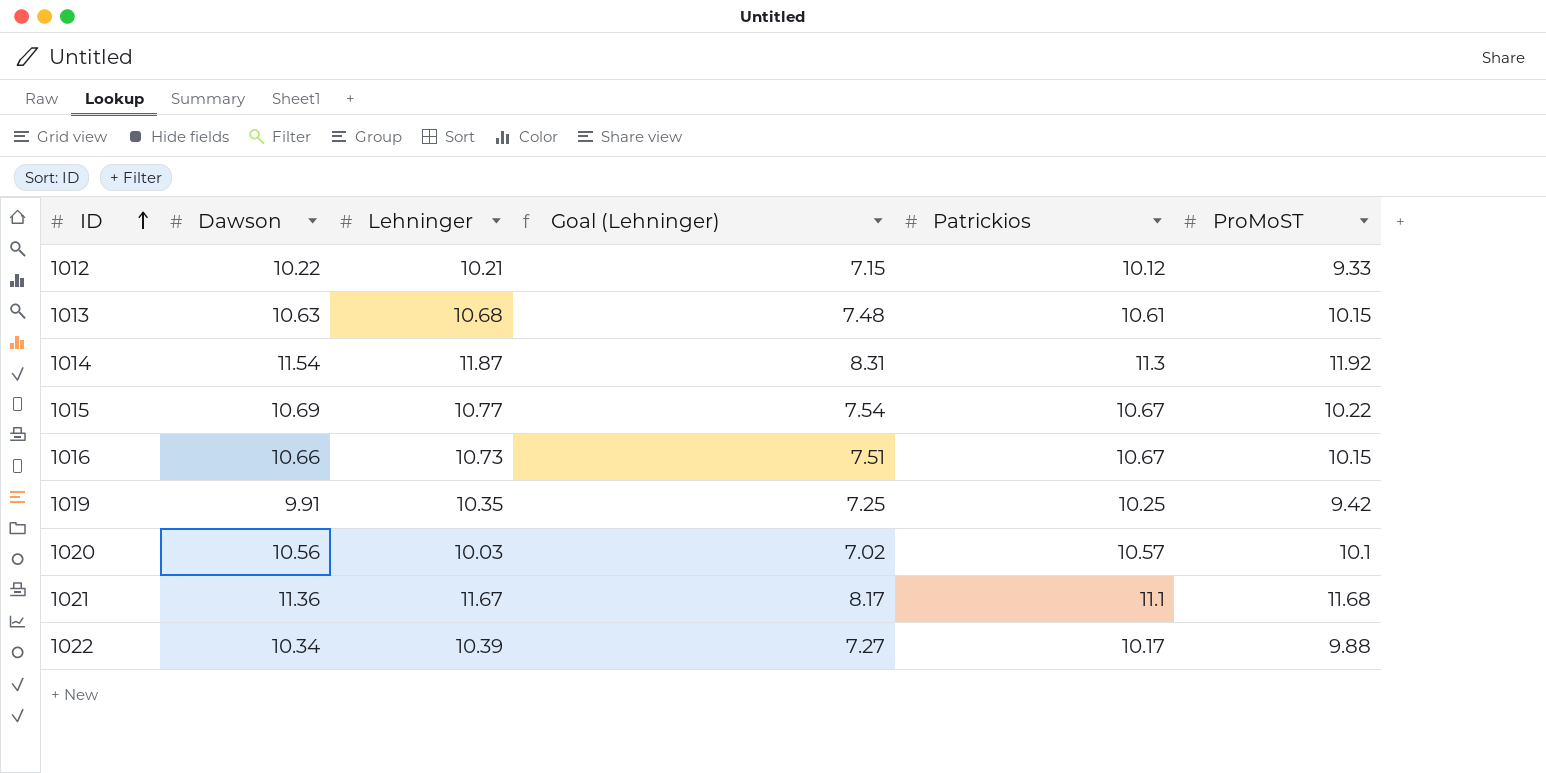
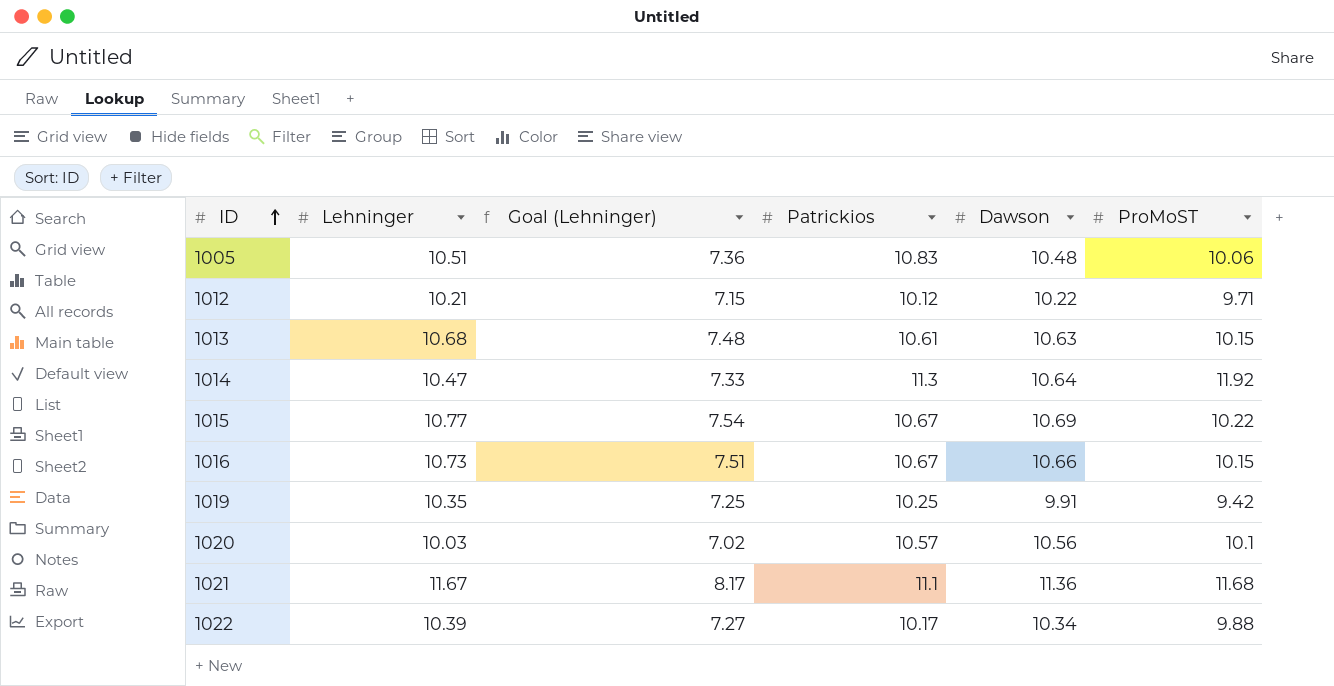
column Dawson | position: 2 -> 5
row 1005: none -> 10.51 | 7.36 | 10.83 | 10.48 | 10.06
1012 | ProMoST: 9.33 -> 9.71
1014 | Lehninger: 11.87 -> 10.47
1014 | Goal (Lehninger): 8.31 -> 7.33
1014 | Dawson: 11.54 -> 10.64

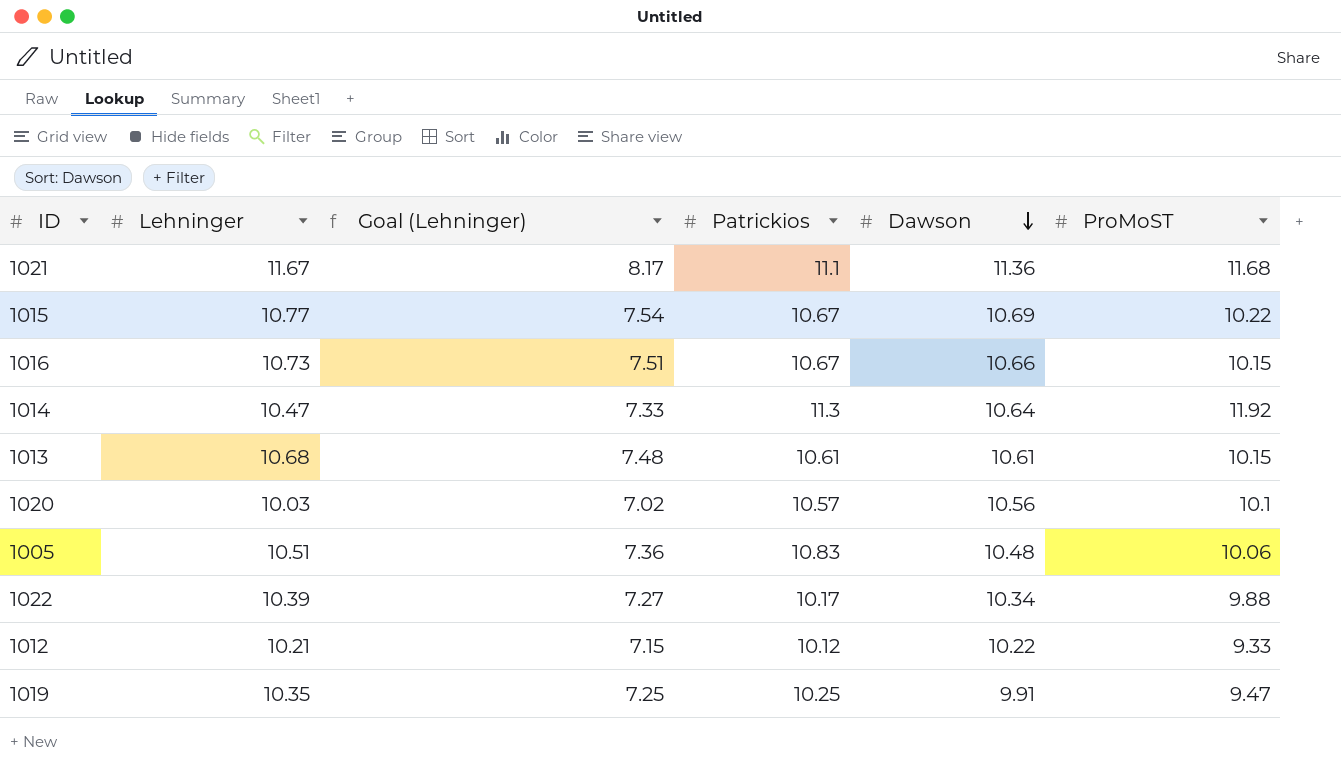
row order: ID ascending -> Dawson descending
1013 | Dawson: 10.63 -> 10.61
1012 | ProMoST: 9.71 -> 9.33
1019 | ProMoST: 9.42 -> 9.47

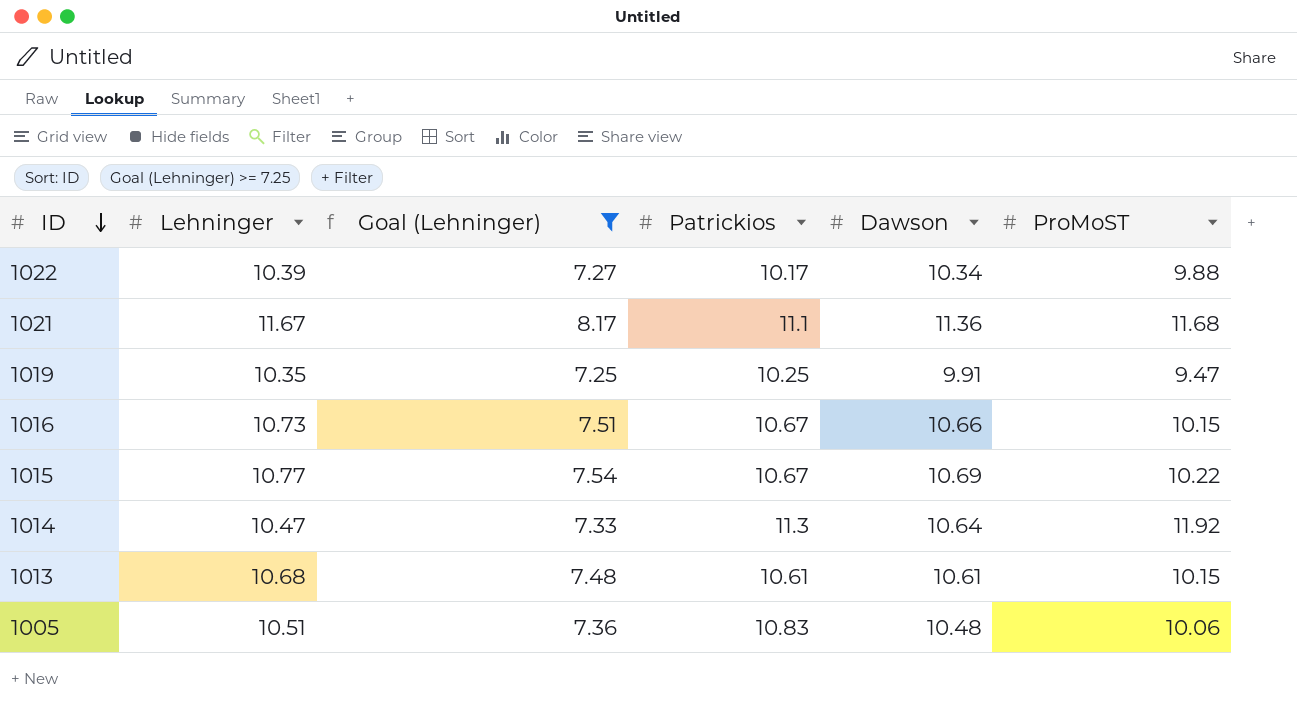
filter: none -> Goal (Lehninger) >= 7.25
row order: Dawson descending -> ID descending

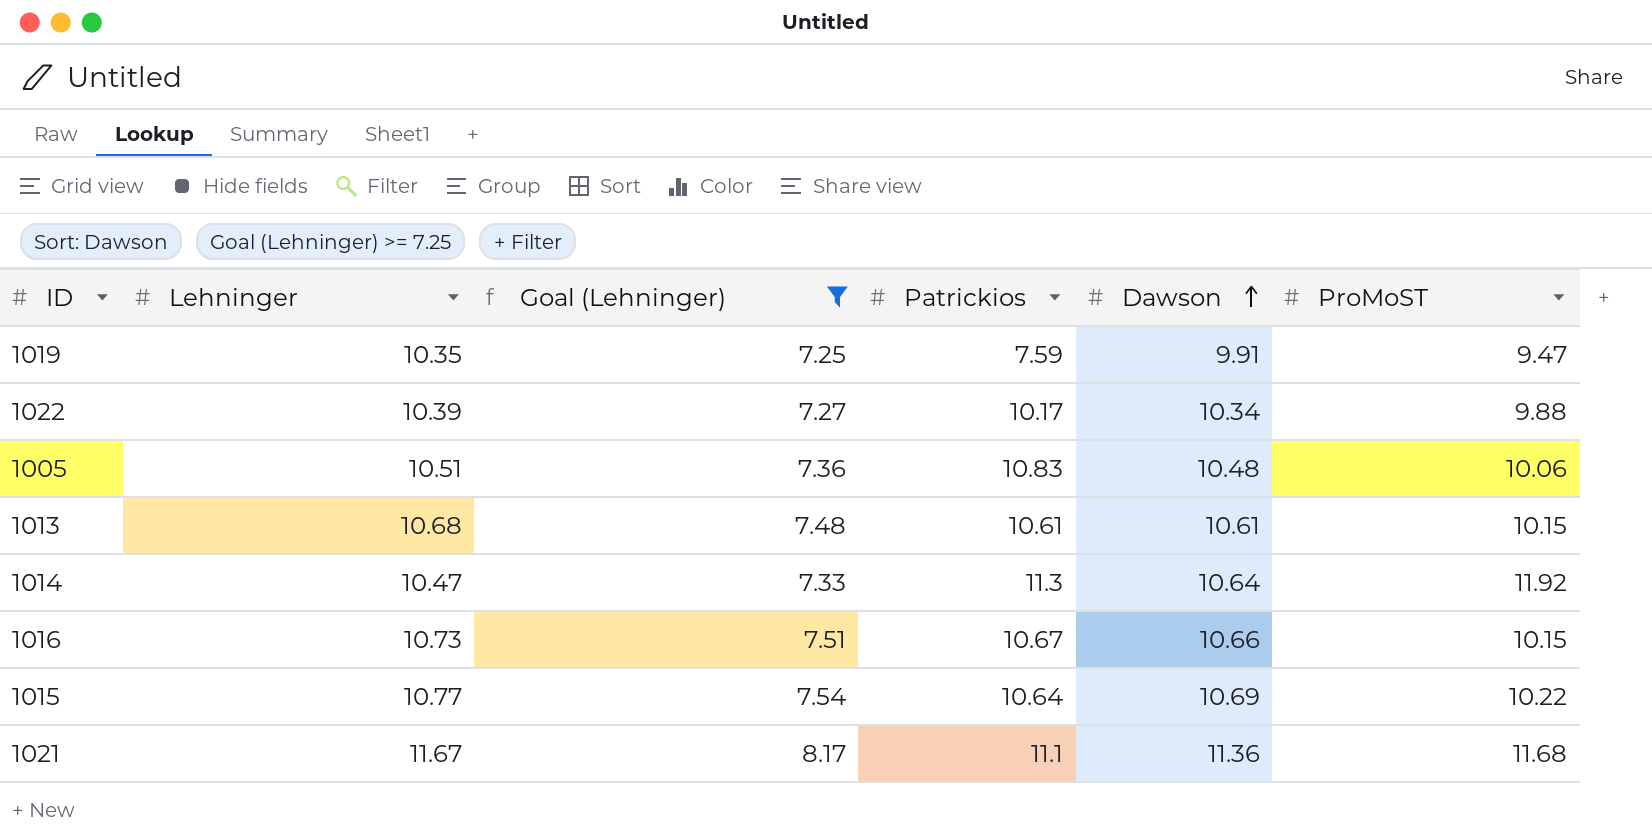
row order: ID descending -> Dawson ascending
1019 | Patrickios: 10.25 -> 7.59
1015 | Patrickios: 10.67 -> 10.64

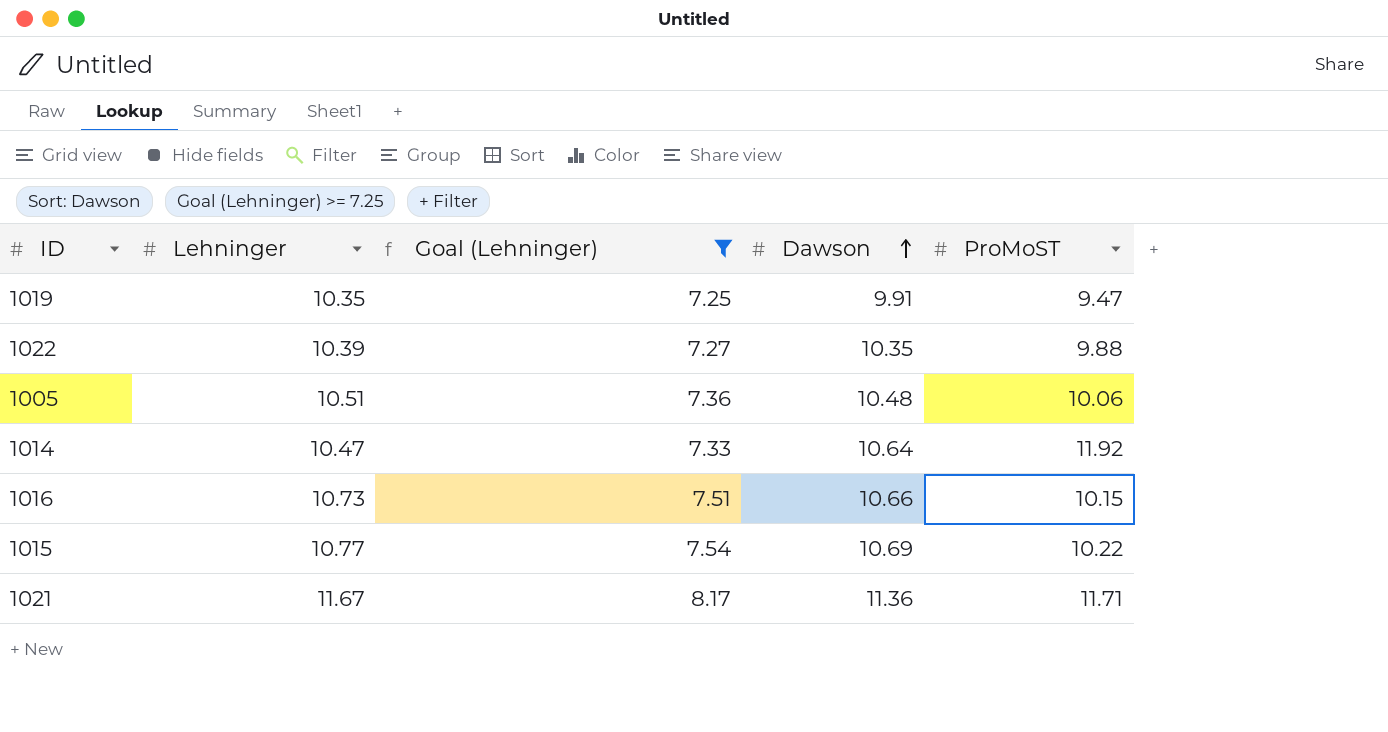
column Patrickios | position: 4 -> none
row 1013: 10.68 | 7.48 | 10.61 | 10.61 | 10.15 -> none
1022 | Dawson: 10.34 -> 10.35
1021 | ProMoST: 11.68 -> 11.71

